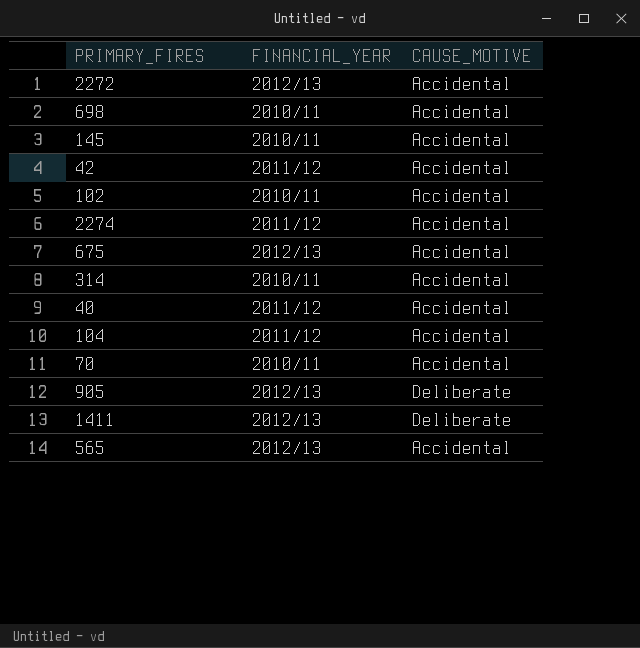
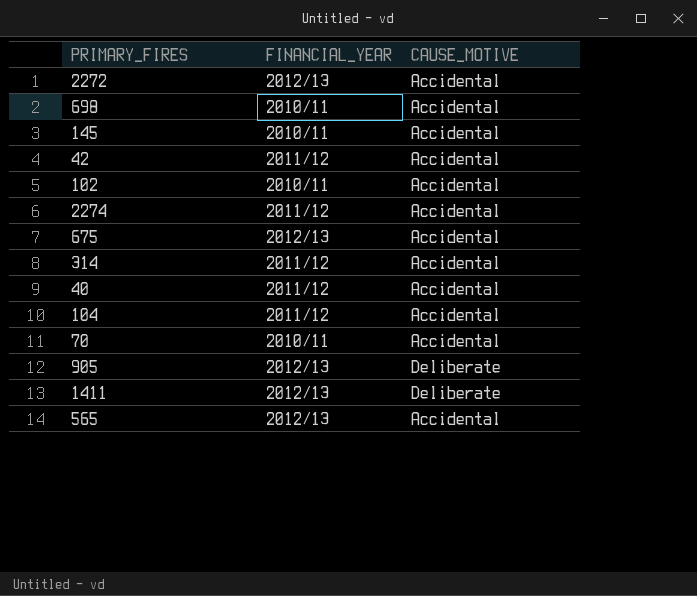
314 | FINANCIAL_YEAR: 2010/11 -> 2011/12

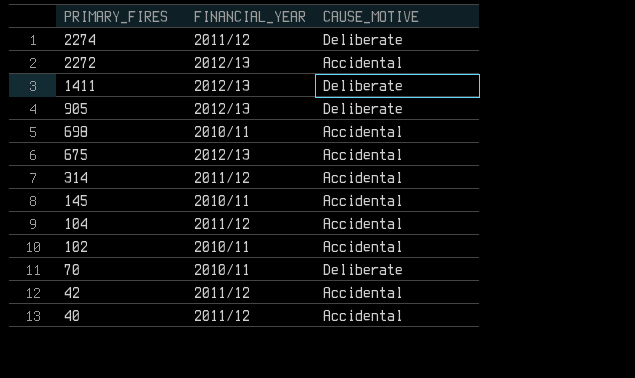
row order: none -> PRIMARY_FIRES descending
row 565: 2012/13 | Accidental -> none
2274 | CAUSE_MOTIVE: Accidental -> Deliberate
70 | CAUSE_MOTIVE: Accidental -> Deliberate

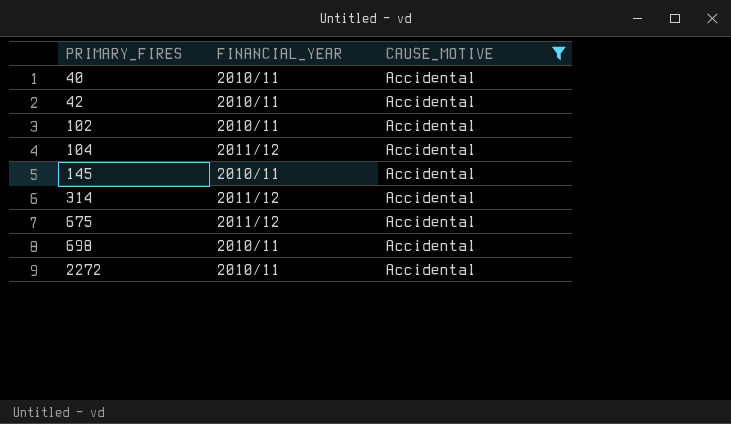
filter: none -> CAUSE_MOTIVE = Accidental
row order: PRIMARY_FIRES descending -> PRIMARY_FIRES ascending
40 | FINANCIAL_YEAR: 2011/12 -> 2010/11
42 | FINANCIAL_YEAR: 2011/12 -> 2010/11
675 | FINANCIAL_YEAR: 2012/13 -> 2011/12
2272 | FINANCIAL_YEAR: 2012/13 -> 2010/11

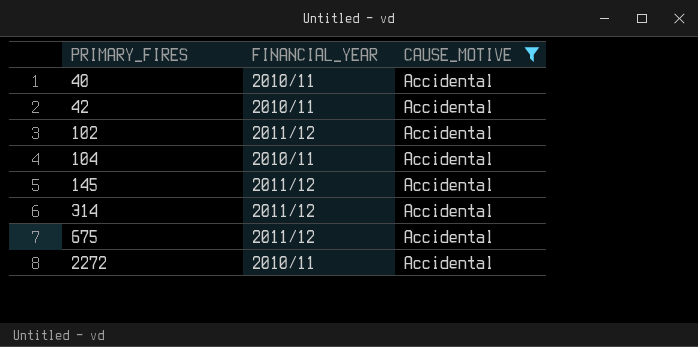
row 698: 2010/11 | Accidental -> none
102 | FINANCIAL_YEAR: 2010/11 -> 2011/12
104 | FINANCIAL_YEAR: 2011/12 -> 2010/11
145 | FINANCIAL_YEAR: 2010/11 -> 2011/12

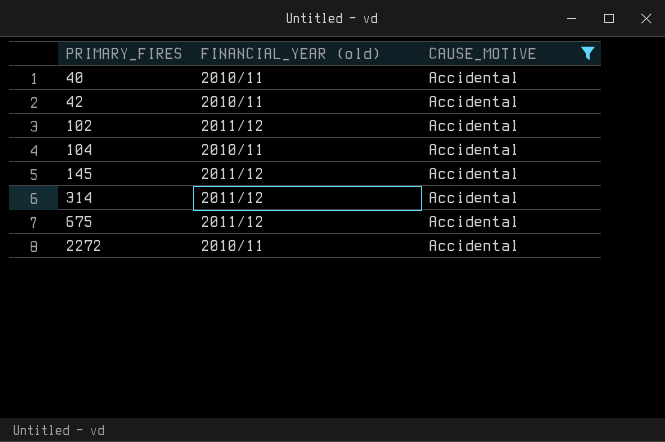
column name: FINANCIAL_YEAR -> FINANCIAL_YEAR (old)

